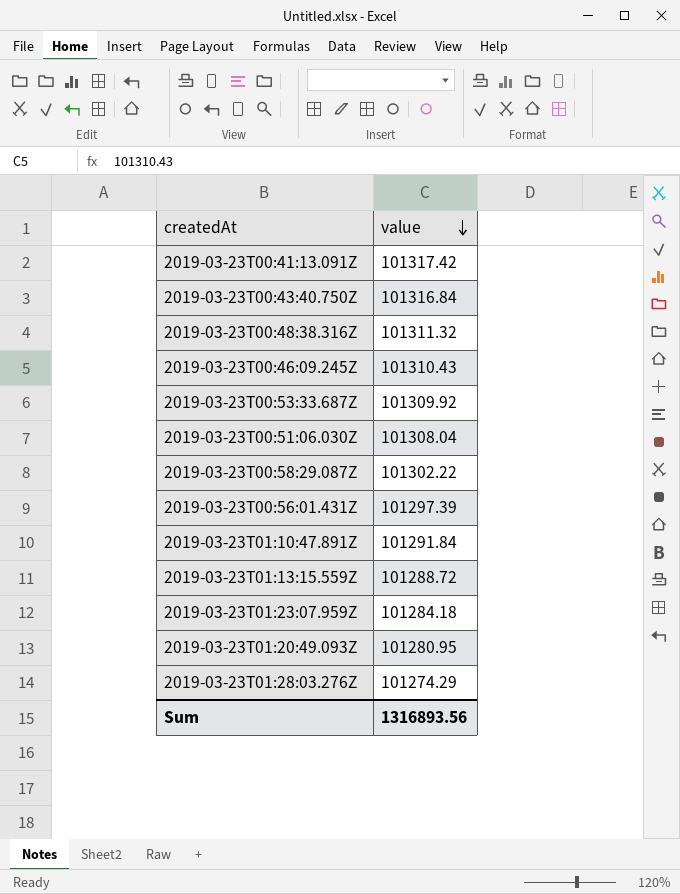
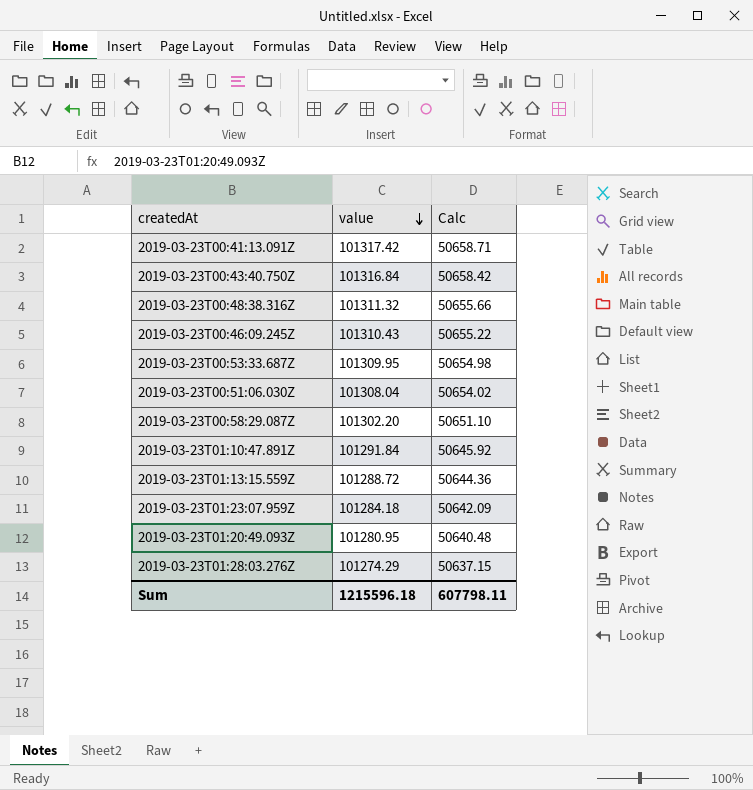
column Calc | formula: none -> [value] * 0.5
row 2019-03-23T00:56:01.431Z: 101297.39 -> none
2019-03-23T00:53:33.687Z | value: 101309.92 -> 101309.95
2019-03-23T00:58:29.087Z | value: 101302.22 -> 101302.20
Sum | value: 1316893.56 -> 1215596.18

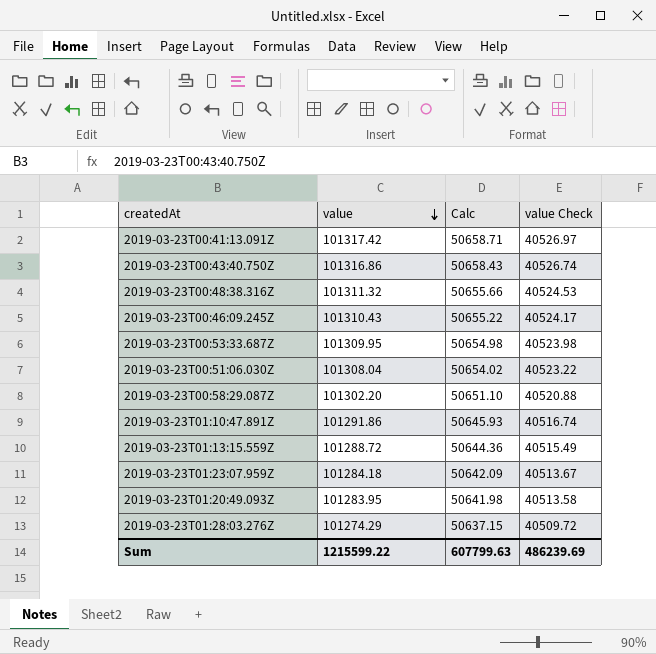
column value Check | formula: none -> [value] * 0.4
2019-03-23T00:43:40.750Z | value: 101316.84 -> 101316.86
2019-03-23T00:43:40.750Z | Calc: 50658.42 -> 50658.43
2019-03-23T01:10:47.891Z | value: 101291.84 -> 101291.86
2019-03-23T01:10:47.891Z | Calc: 50645.92 -> 50645.93
2019-03-23T01:20:49.093Z | value: 101280.95 -> 101283.95
2019-03-23T01:20:49.093Z | Calc: 50640.48 -> 50641.98
Sum | value: 1215596.18 -> 1215599.22
Sum | Calc: 607798.11 -> 607799.63

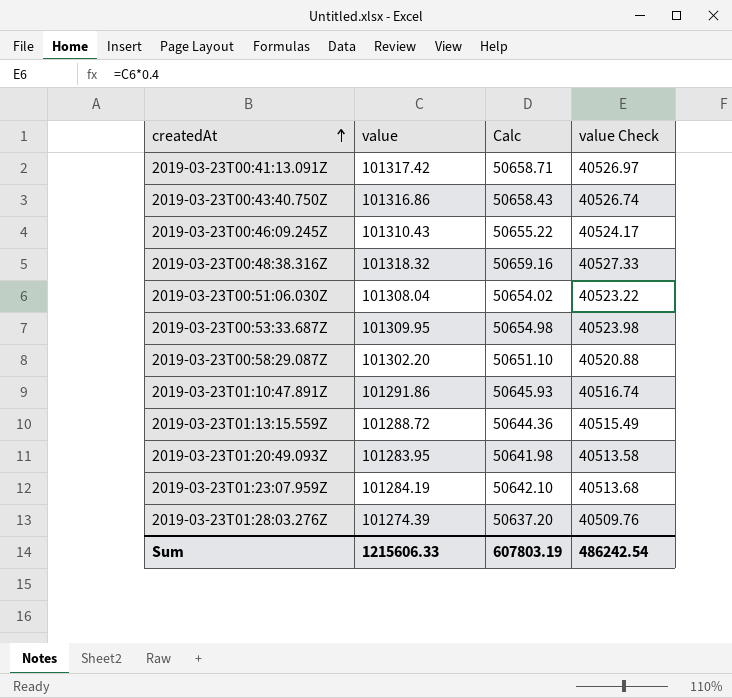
row order: value descending -> createdAt ascending
2019-03-23T00:48:38.316Z | value: 101311.32 -> 101318.32
2019-03-23T00:48:38.316Z | Calc: 50655.66 -> 50659.16
2019-03-23T00:48:38.316Z | value Check: 40524.53 -> 40527.33
2019-03-23T01:23:07.959Z | value: 101284.18 -> 101284.19
2019-03-23T01:23:07.959Z | Calc: 50642.09 -> 50642.10
2019-03-23T01:23:07.959Z | value Check: 40513.67 -> 40513.68
2019-03-23T01:28:03.276Z | value: 101274.29 -> 101274.39
2019-03-23T01:28:03.276Z | Calc: 50637.15 -> 50637.20
2019-03-23T01:28:03.276Z | value Check: 40509.72 -> 40509.76
Sum | value: 1215599.22 -> 1215606.33
Sum | Calc: 607799.63 -> 607803.19
Sum | value Check: 486239.69 -> 486242.54

